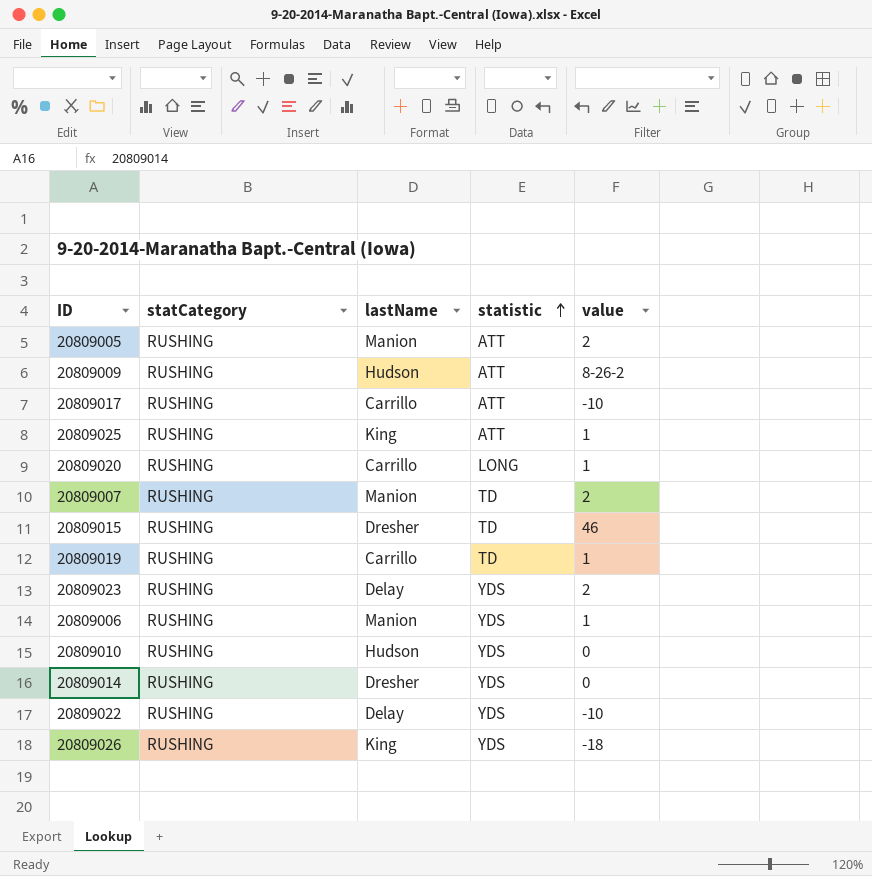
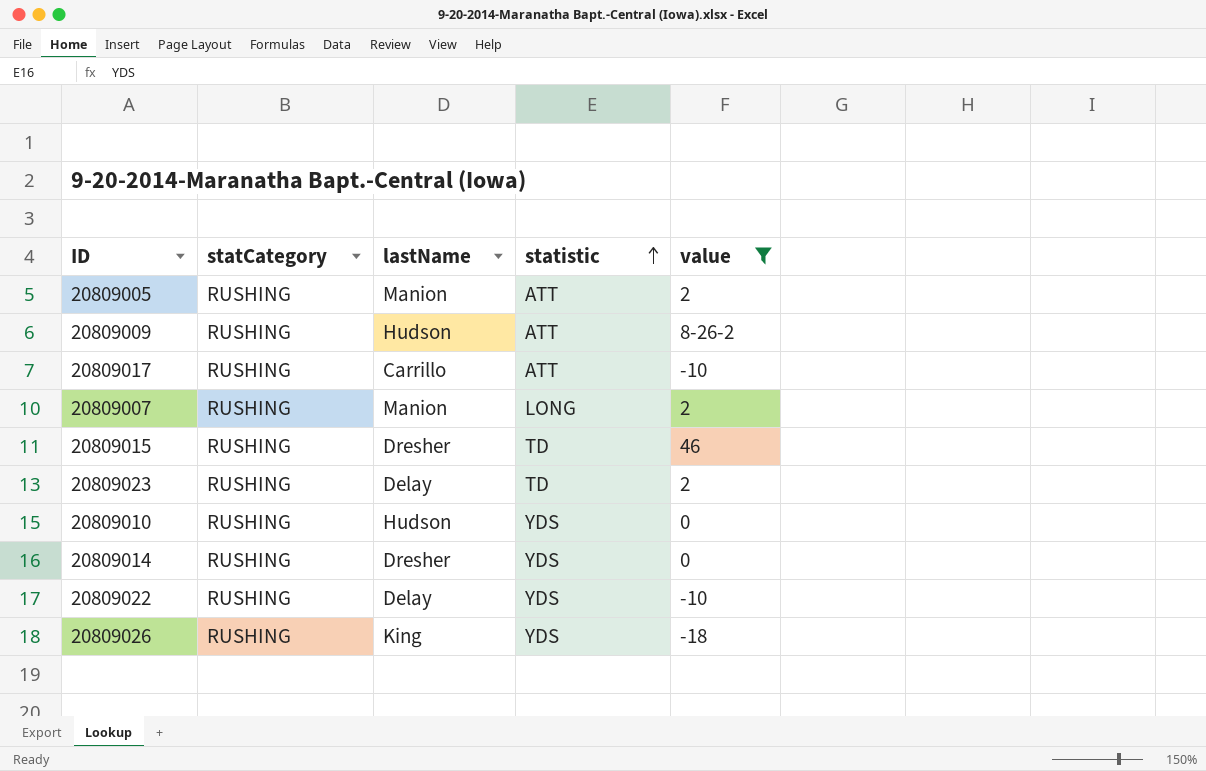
filter: none -> value != 1
20809007 | statistic: TD -> LONG
20809023 | statistic: YDS -> TD

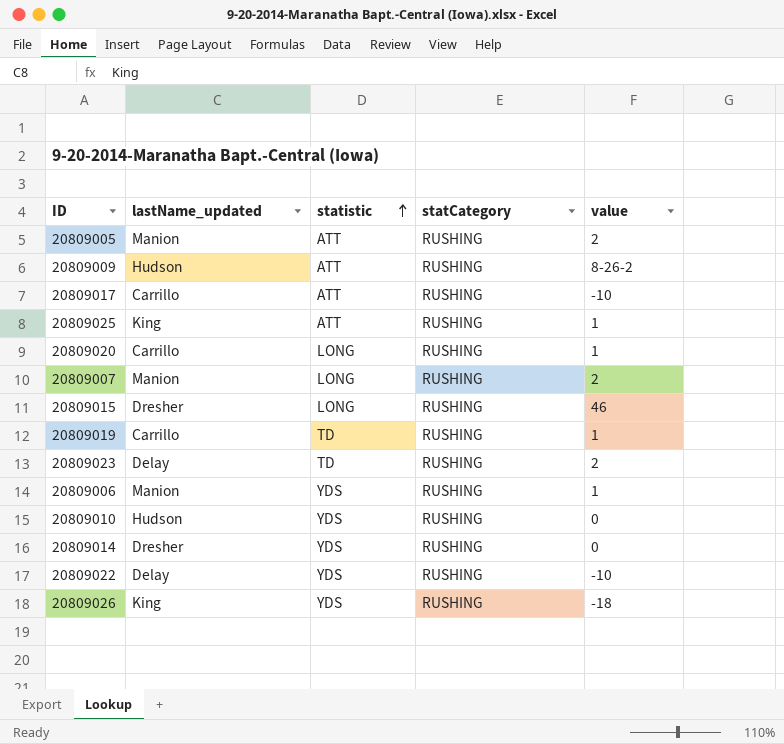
filter: value != 1 -> none
column name: lastName -> lastName_updated
column statCategory | position: 2 -> 4
20809015 | statistic: TD -> LONG

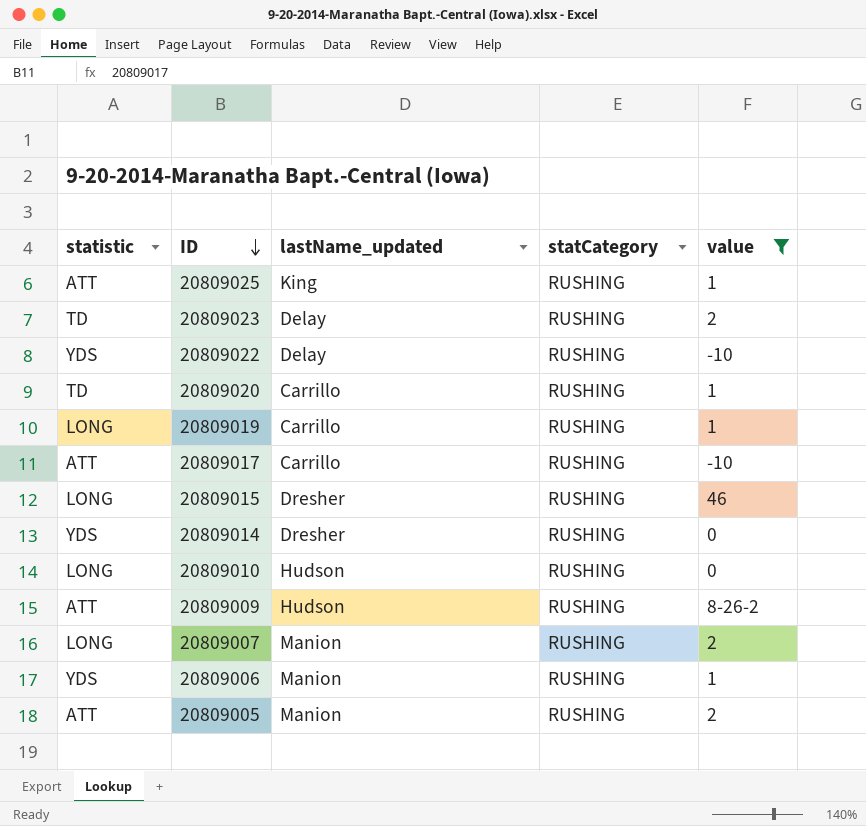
filter: none -> value != -18
row order: statistic ascending -> ID descending
column statistic | position: 3 -> 1
20809020 | statistic: LONG -> TD
20809019 | statistic: TD -> LONG
20809010 | statistic: YDS -> LONG

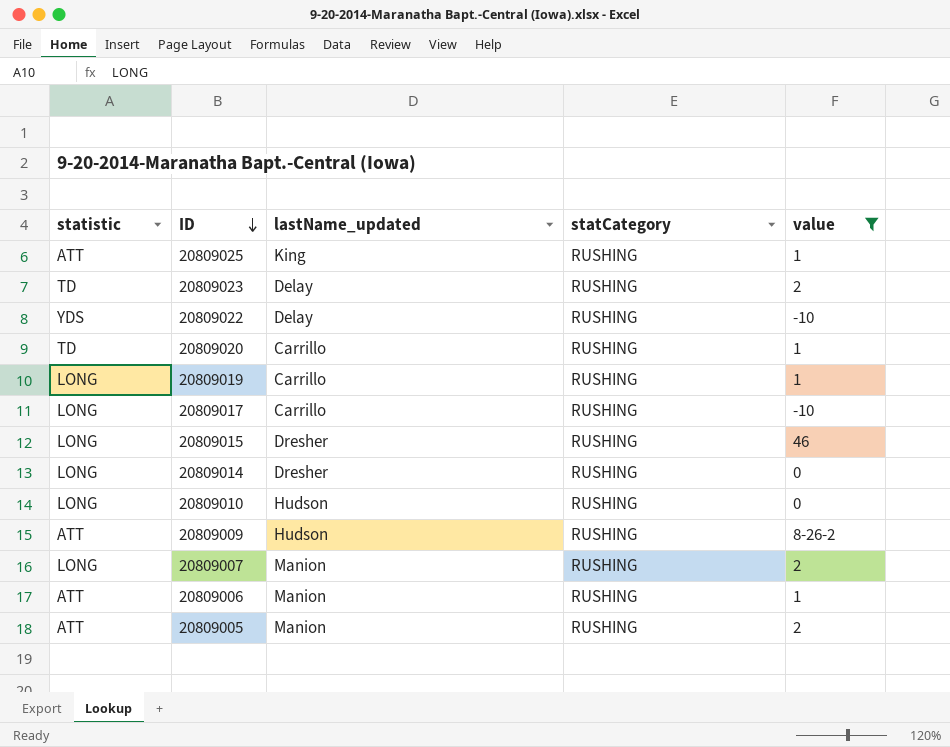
20809017 | statistic: ATT -> LONG
20809014 | statistic: YDS -> LONG
20809006 | statistic: YDS -> ATT

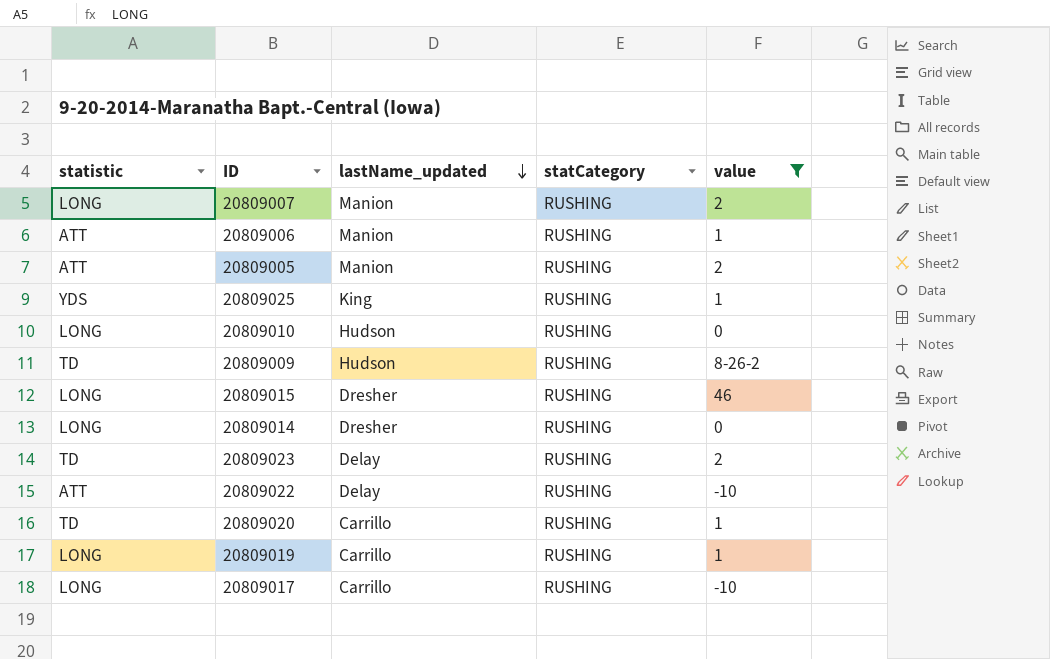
row order: ID descending -> lastName_updated descending
20809025 | statistic: ATT -> YDS
20809009 | statistic: ATT -> TD
20809022 | statistic: YDS -> ATT

